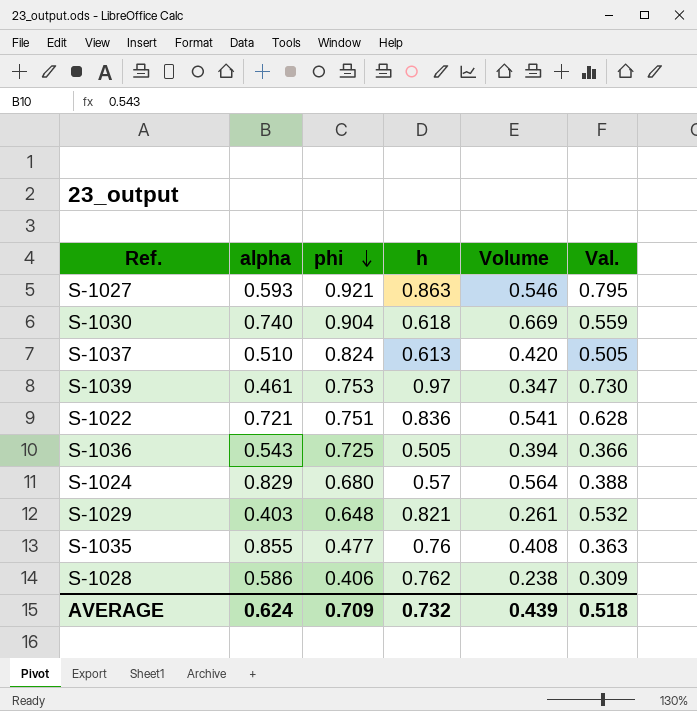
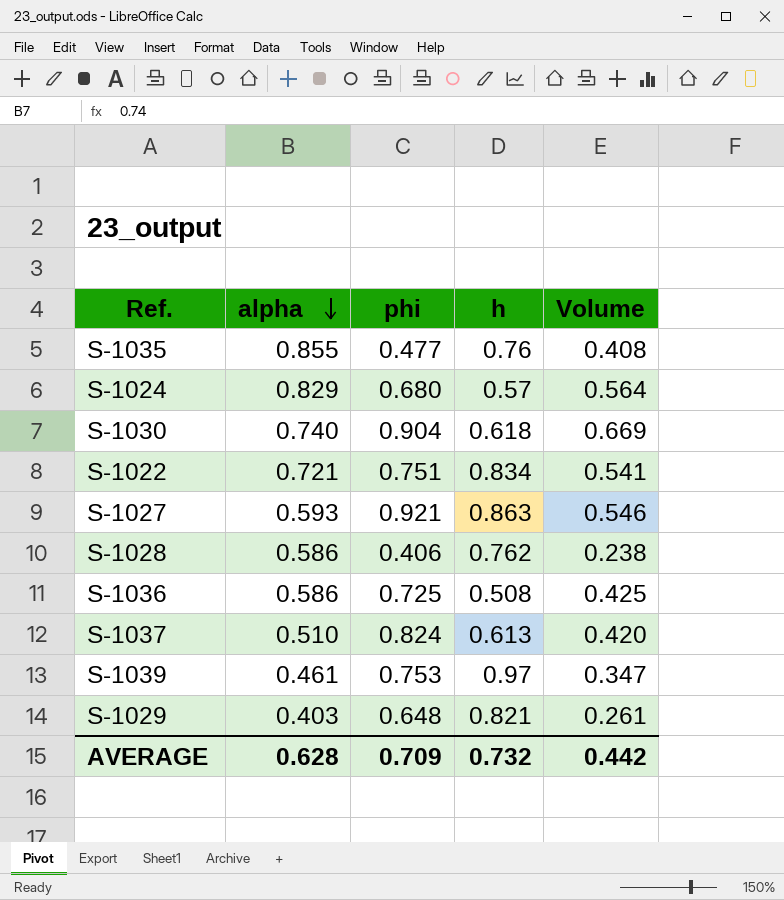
row order: phi descending -> alpha descending
column Val. | formula: [phi] * [h] -> none
S-1022 | h: 0.836 -> 0.834
S-1036 | alpha: 0.543 -> 0.586
S-1036 | h: 0.505 -> 0.508
S-1036 | Volume: 0.394 -> 0.425
AVERAGE | alpha: 0.624 -> 0.628
AVERAGE | Volume: 0.439 -> 0.442

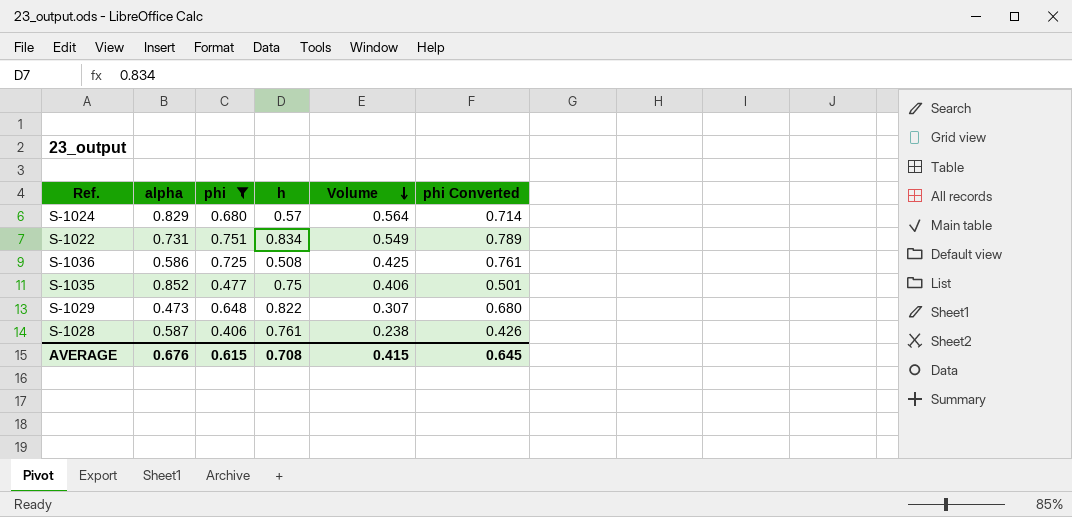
filter: none -> phi <= 0.751
row order: alpha descending -> Volume descending
column phi Converted | formula: none -> [phi] * 1.05
S-1022 | alpha: 0.721 -> 0.731
S-1022 | Volume: 0.541 -> 0.549
S-1035 | alpha: 0.855 -> 0.852
S-1035 | h: 0.76 -> 0.75
S-1035 | Volume: 0.408 -> 0.406
S-1029 | alpha: 0.403 -> 0.473
S-1029 | h: 0.821 -> 0.822
S-1029 | Volume: 0.261 -> 0.307
S-1028 | alpha: 0.586 -> 0.587
S-1028 | h: 0.762 -> 0.761
AVERAGE | alpha: 0.628 -> 0.676
AVERAGE | phi: 0.709 -> 0.615
AVERAGE | h: 0.732 -> 0.708
AVERAGE | Volume: 0.442 -> 0.415

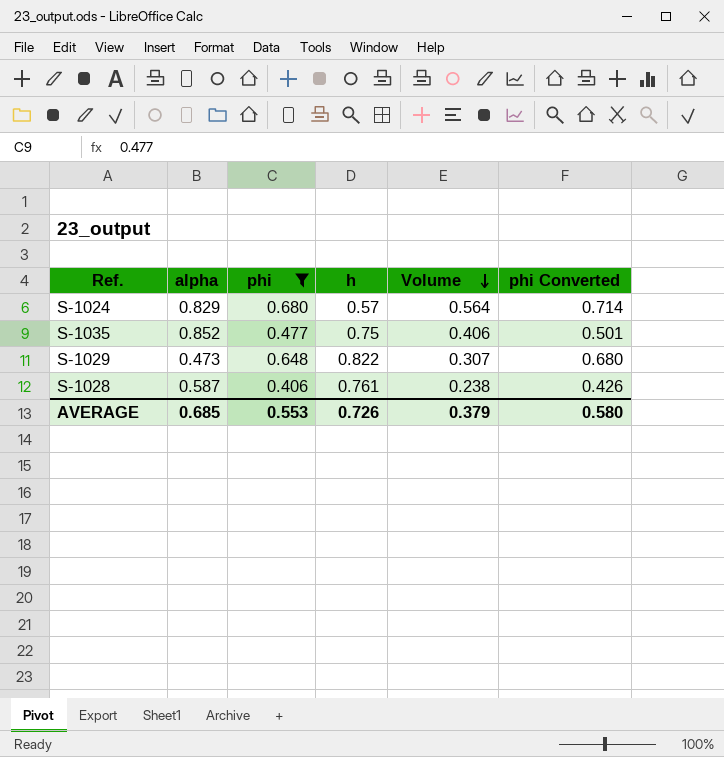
row S-1022: 0.731 | 0.751 | 0.834 | 0.549 | 0.789 -> none
row S-1036: 0.586 | 0.725 | 0.508 | 0.425 | 0.761 -> none
AVERAGE | alpha: 0.676 -> 0.685
AVERAGE | phi: 0.615 -> 0.553
AVERAGE | h: 0.708 -> 0.726
AVERAGE | Volume: 0.415 -> 0.379
AVERAGE | phi Converted: 0.645 -> 0.580

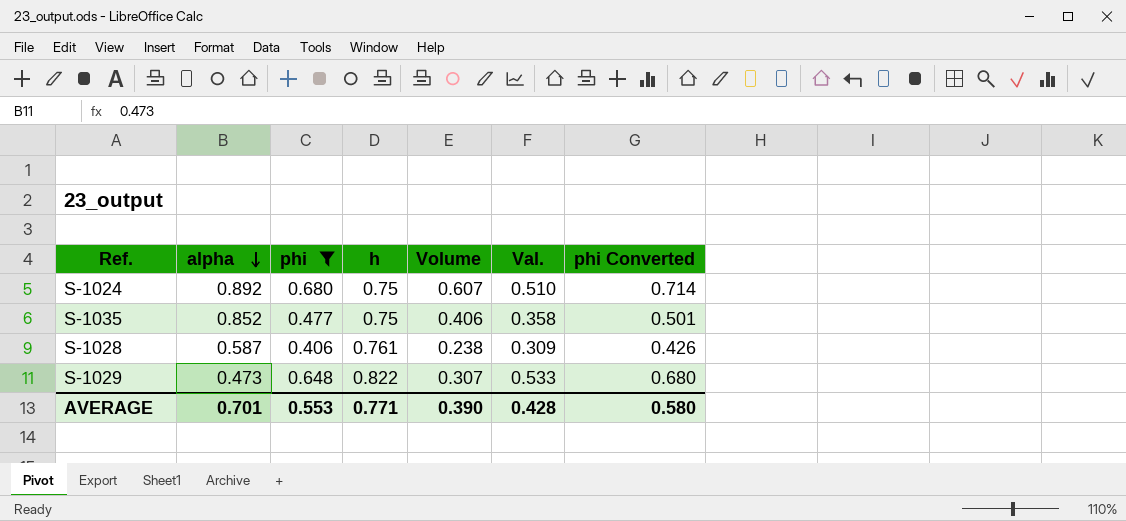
row order: Volume descending -> alpha descending
column Val. | formula: none -> [phi] * [h]
S-1024 | alpha: 0.829 -> 0.892
S-1024 | h: 0.57 -> 0.75
S-1024 | Volume: 0.564 -> 0.607
AVERAGE | alpha: 0.685 -> 0.701
AVERAGE | h: 0.726 -> 0.771
AVERAGE | Volume: 0.379 -> 0.390

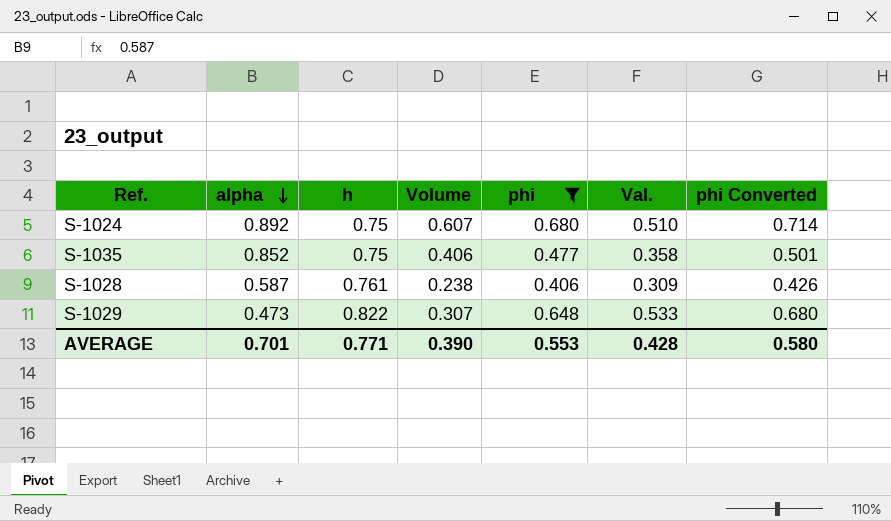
column phi | position: 3 -> 5

